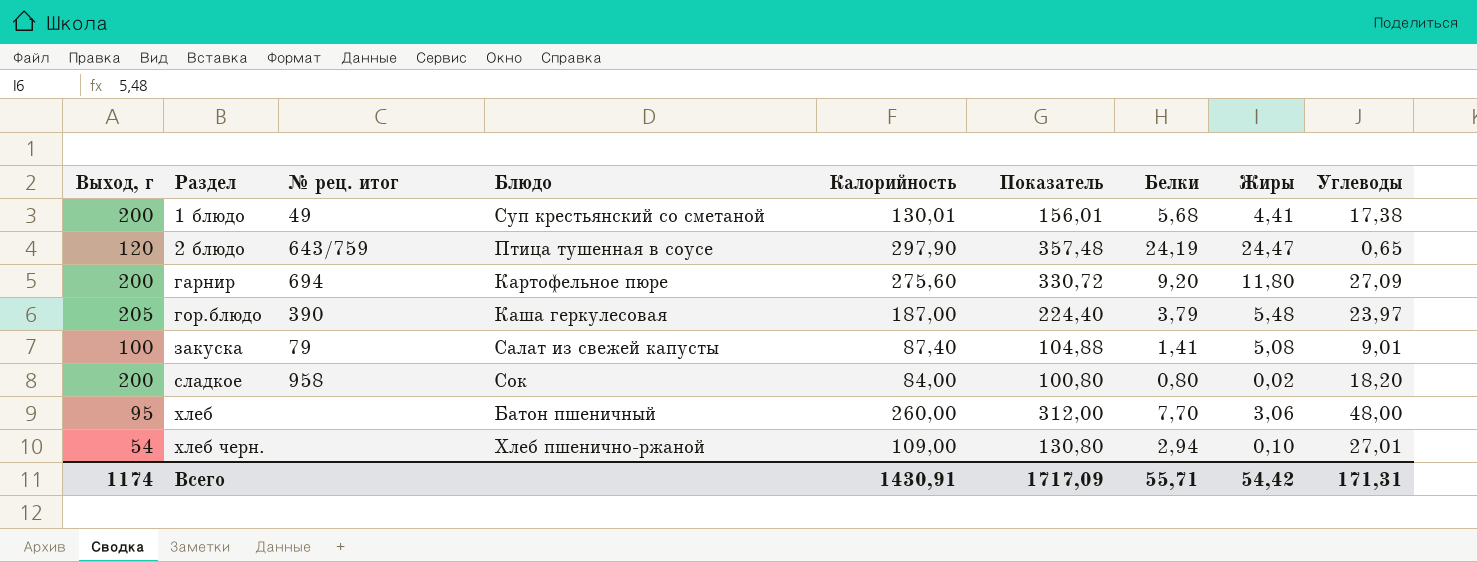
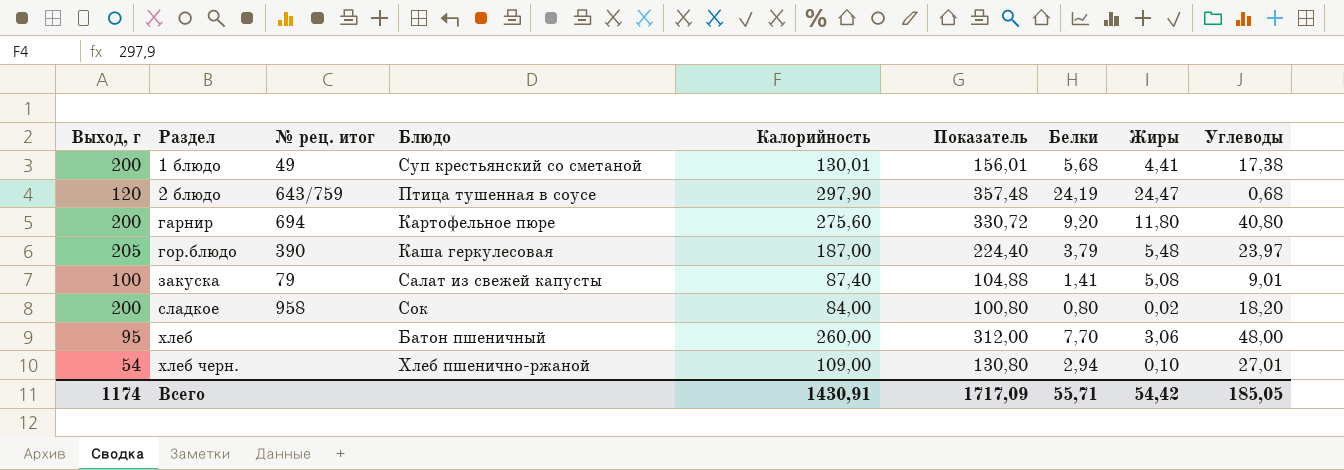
2 блюдо | Углеводы: 0,65 -> 0,68
гарнир | Углеводы: 27,09 -> 40,80
Всего | Углеводы: 171,31 -> 185,05

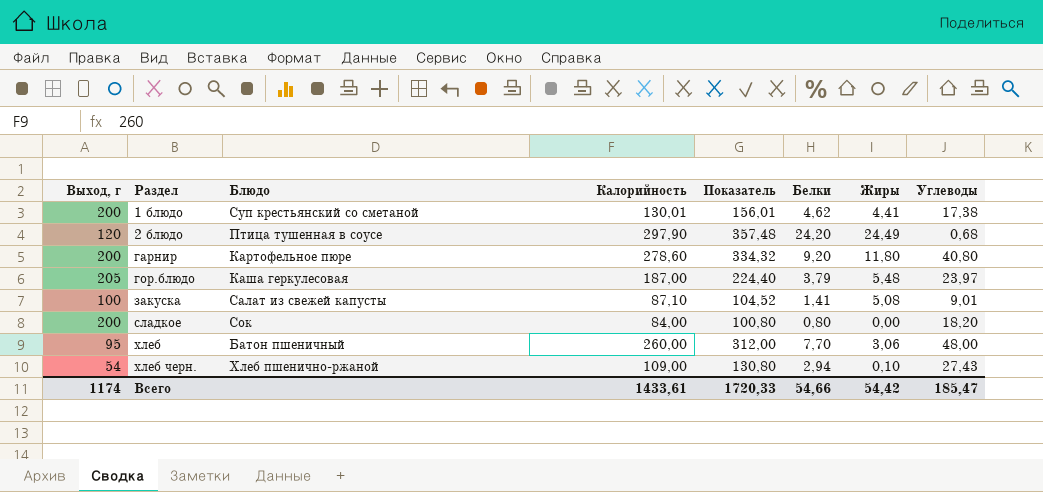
column № рец. итог | position: 3 -> none
1 блюдо | Белки: 5,68 -> 4,62
2 блюдо | Белки: 24,19 -> 24,20
2 блюдо | Жиры: 24,47 -> 24,49
гарнир | Калорийность: 275,60 -> 278,60
гарнир | Показатель: 330,72 -> 334,32
закуска | Калорийность: 87,40 -> 87,10
закуска | Показатель: 104,88 -> 104,52
сладкое | Жиры: 0,02 -> 0,00
хлеб черн. | Углеводы: 27,01 -> 27,43
Всего | Калорийность: 1430,91 -> 1433,61
Всего | Показатель: 1717,09 -> 1720,33
Всего | Белки: 55,71 -> 54,66
Всего | Углеводы: 185,05 -> 185,47

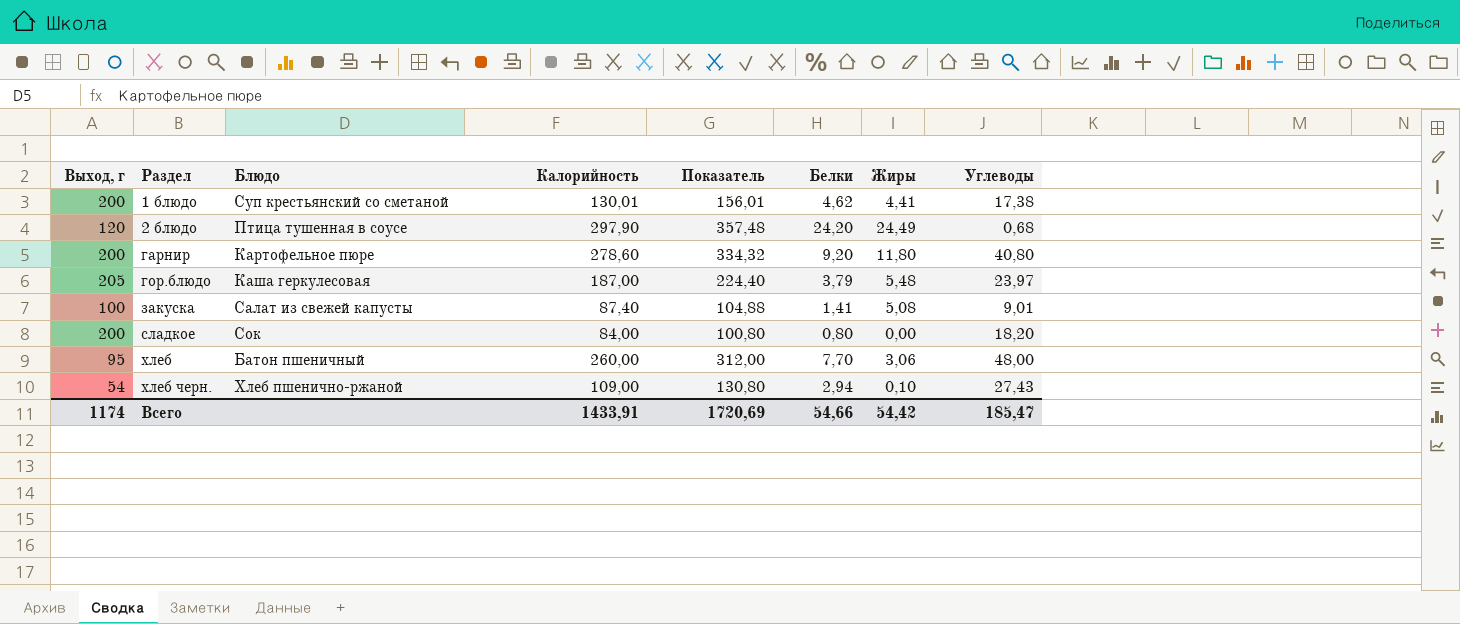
закуска | Калорийность: 87,10 -> 87,40
закуска | Показатель: 104,52 -> 104,88
Всего | Калорийность: 1433,61 -> 1433,91
Всего | Показатель: 1720,33 -> 1720,69

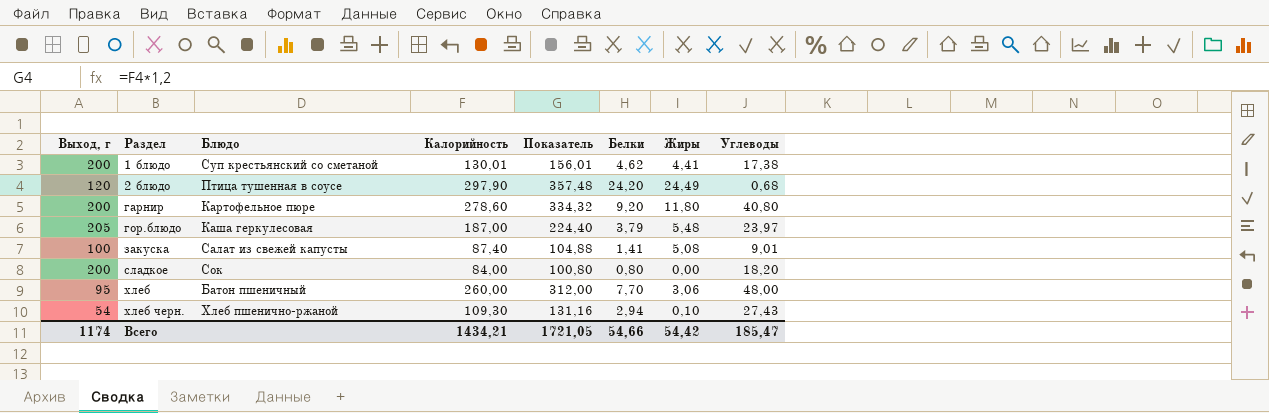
хлеб черн. | Калорийность: 109,00 -> 109,30
хлеб черн. | Показатель: 130,80 -> 131,16
Всего | Калорийность: 1433,91 -> 1434,21
Всего | Показатель: 1720,69 -> 1721,05

